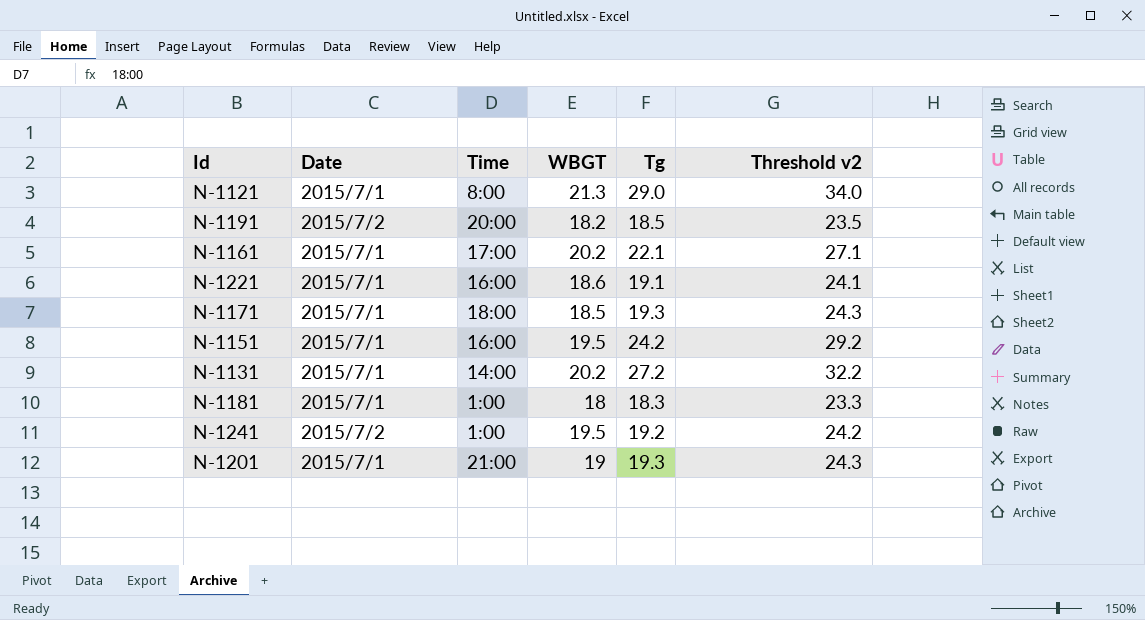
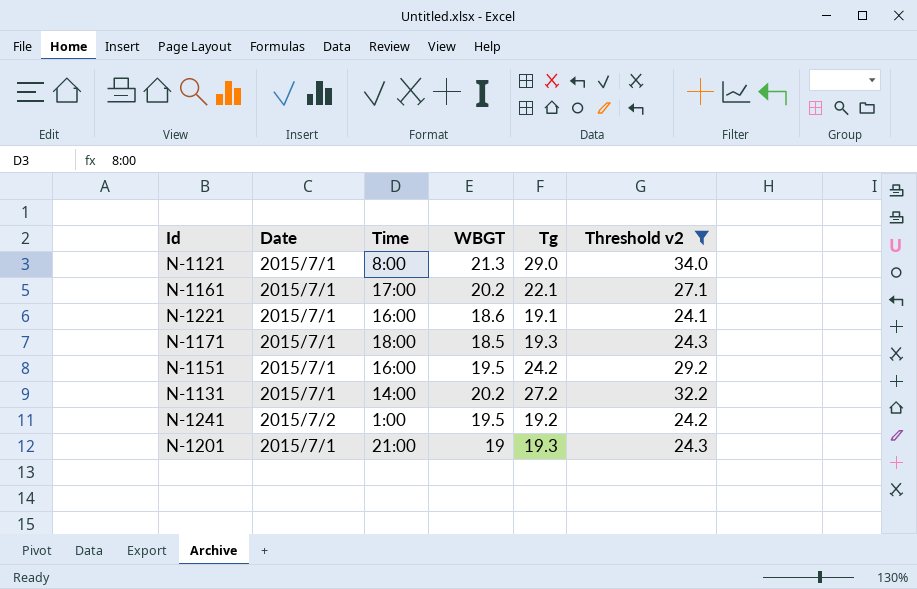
filter: none -> Threshold v2 >= 24.1

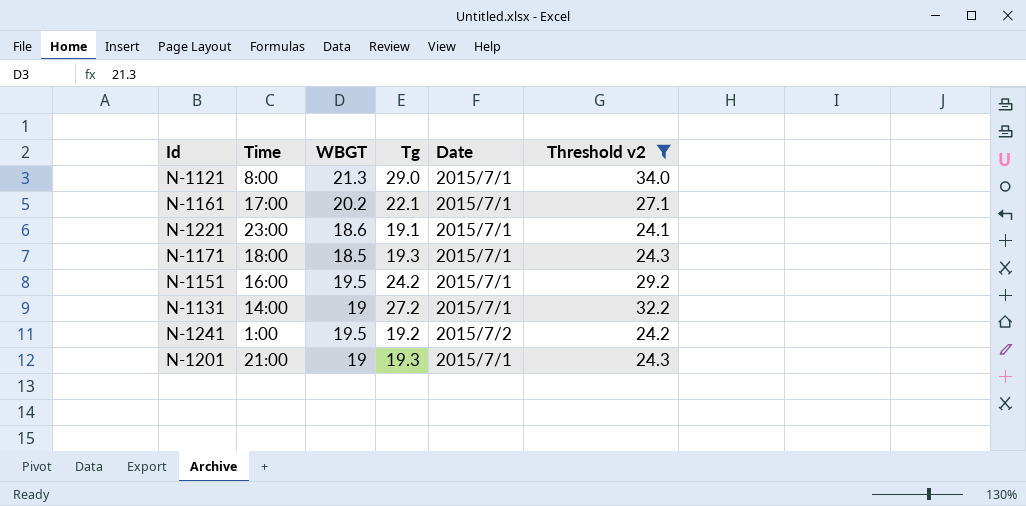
column Date | position: 2 -> 5
N-1221 | Time: 16:00 -> 23:00
N-1131 | WBGT: 20.2 -> 19

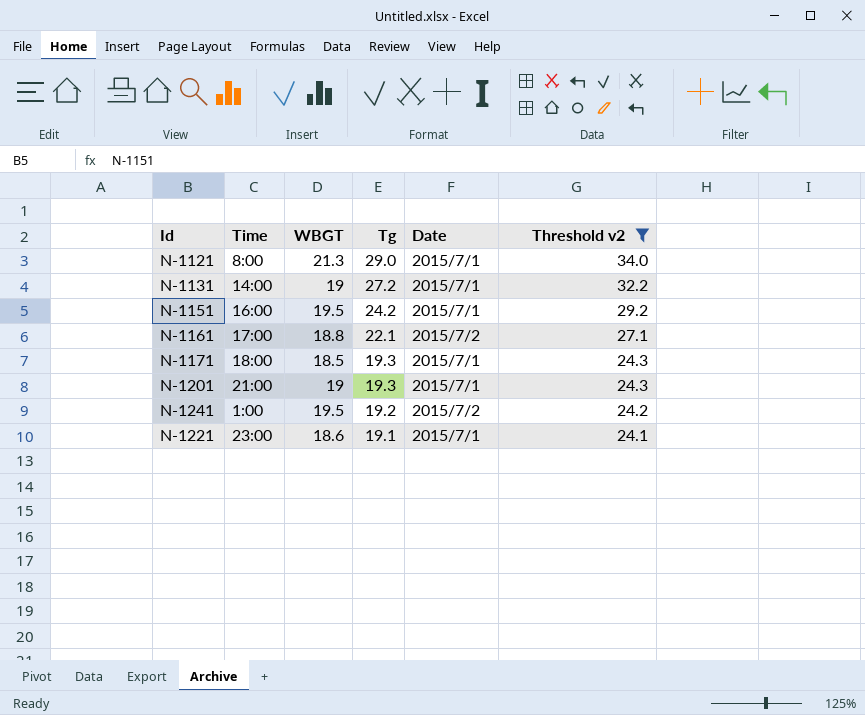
row order: none -> Tg descending
N-1161 | WBGT: 20.2 -> 18.8
N-1161 | Date: 2015/7/1 -> 2015/7/2

